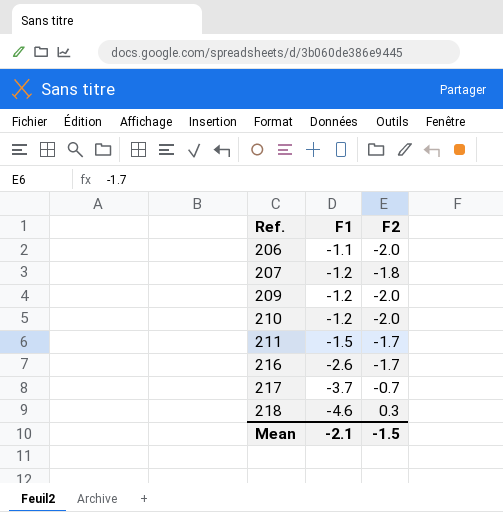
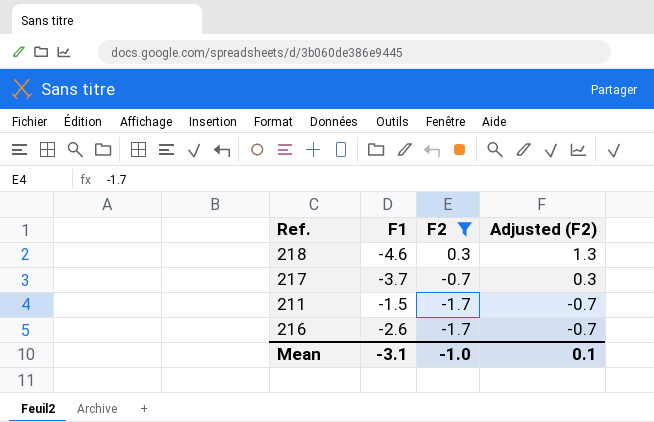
filter: none -> F2 >= -1.7
row order: Ref. ascending -> F2 descending
column Adjusted (F2) | formula: none -> [F2] + 1
Mean | F1: -2.1 -> -3.1
Mean | F2: -1.5 -> -1.0

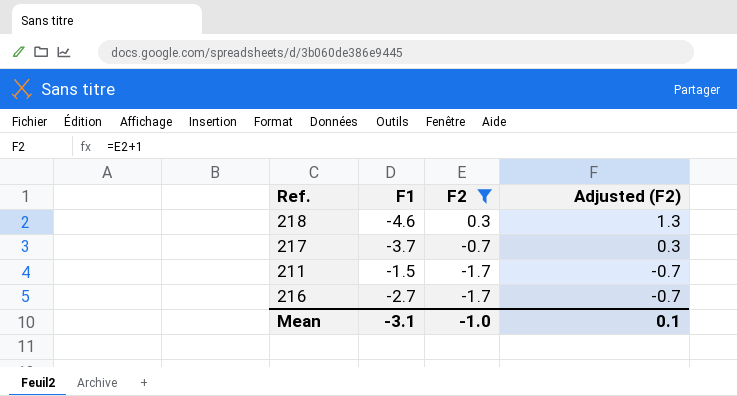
216 | F1: -2.6 -> -2.7

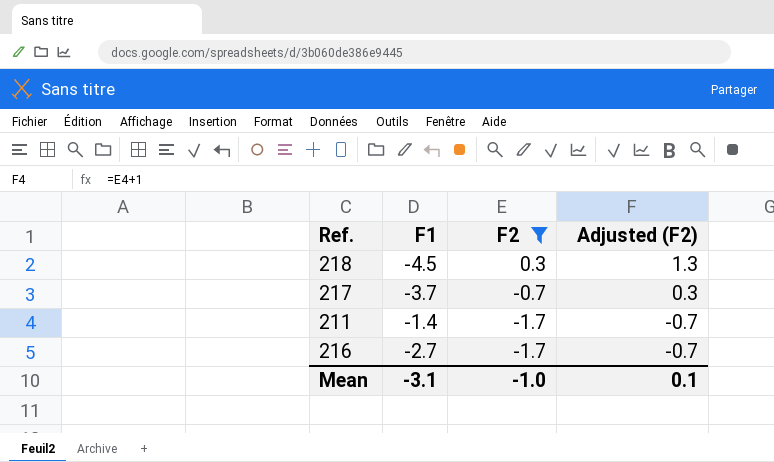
218 | F1: -4.6 -> -4.5
211 | F1: -1.5 -> -1.4

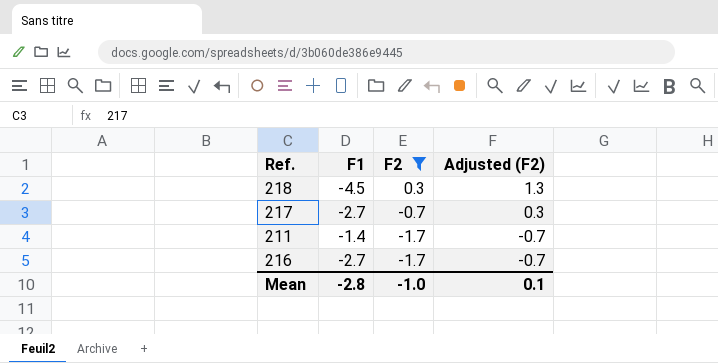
217 | F1: -3.7 -> -2.7
Mean | F1: -3.1 -> -2.8

